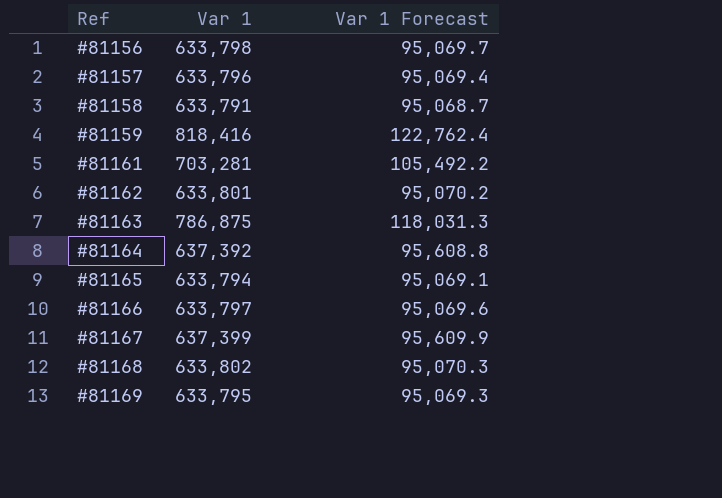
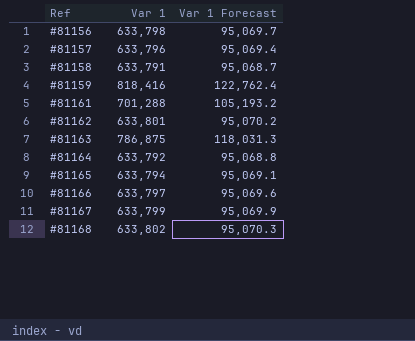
row #81169: 633,795 | 95,069.3 -> none
#81161 | Var 1: 703,281 -> 701,288
#81161 | Var 1 Forecast: 105,492.2 -> 105,193.2
#81164 | Var 1: 637,392 -> 633,792
#81164 | Var 1 Forecast: 95,608.8 -> 95,068.8
#81167 | Var 1: 637,399 -> 633,799
#81167 | Var 1 Forecast: 95,609.9 -> 95,069.9

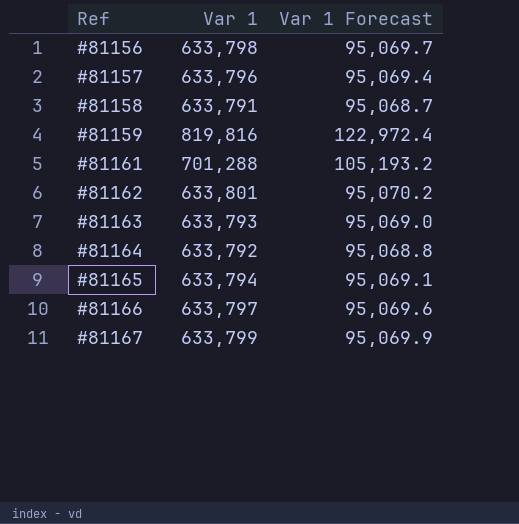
row #81168: 633,802 | 95,070.3 -> none
#81159 | Var 1: 818,416 -> 819,816
#81159 | Var 1 Forecast: 122,762.4 -> 122,972.4
#81163 | Var 1: 786,875 -> 633,793
#81163 | Var 1 Forecast: 118,031.3 -> 95,069.0

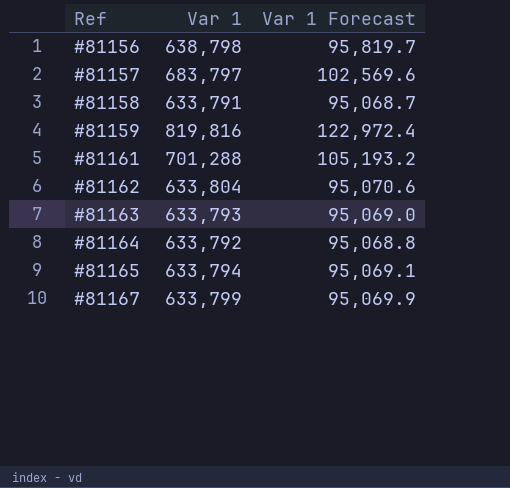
row #81166: 633,797 | 95,069.6 -> none
#81156 | Var 1: 633,798 -> 638,798
#81156 | Var 1 Forecast: 95,069.7 -> 95,819.7
#81157 | Var 1: 633,796 -> 683,797
#81157 | Var 1 Forecast: 95,069.4 -> 102,569.6
#81162 | Var 1: 633,801 -> 633,804
#81162 | Var 1 Forecast: 95,070.2 -> 95,070.6

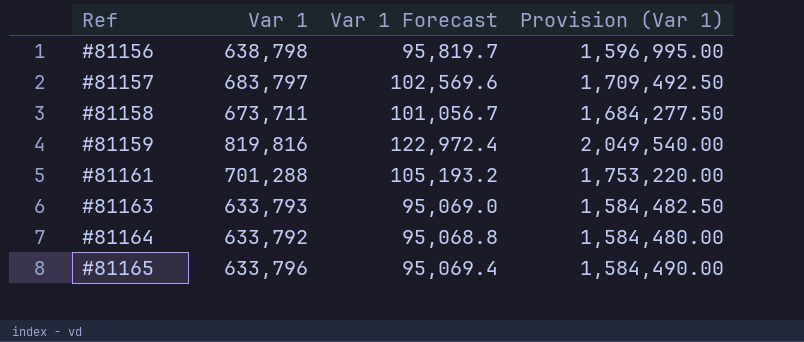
column Provision (Var 1) | formula: none -> [Var 1] * 2.5
row #81162: 633,804 | 95,070.6 -> none
row #81167: 633,799 | 95,069.9 -> none
#81158 | Var 1: 633,791 -> 673,711
#81158 | Var 1 Forecast: 95,068.7 -> 101,056.7
#81165 | Var 1: 633,794 -> 633,796
#81165 | Var 1 Forecast: 95,069.1 -> 95,069.4

